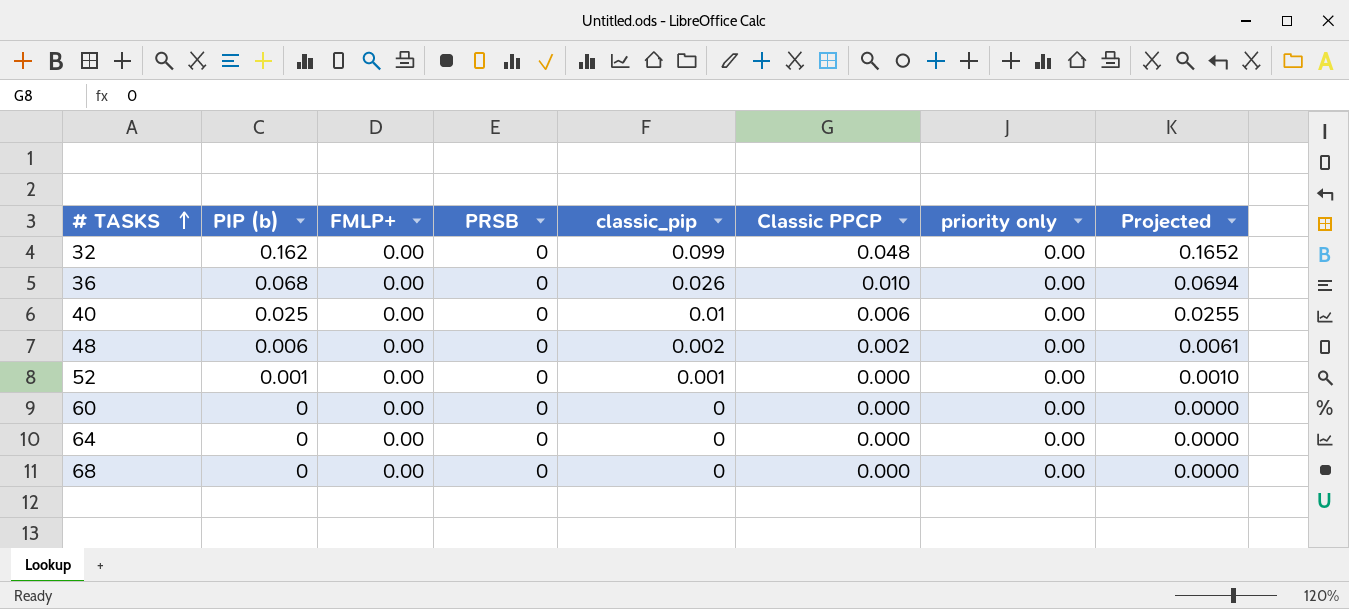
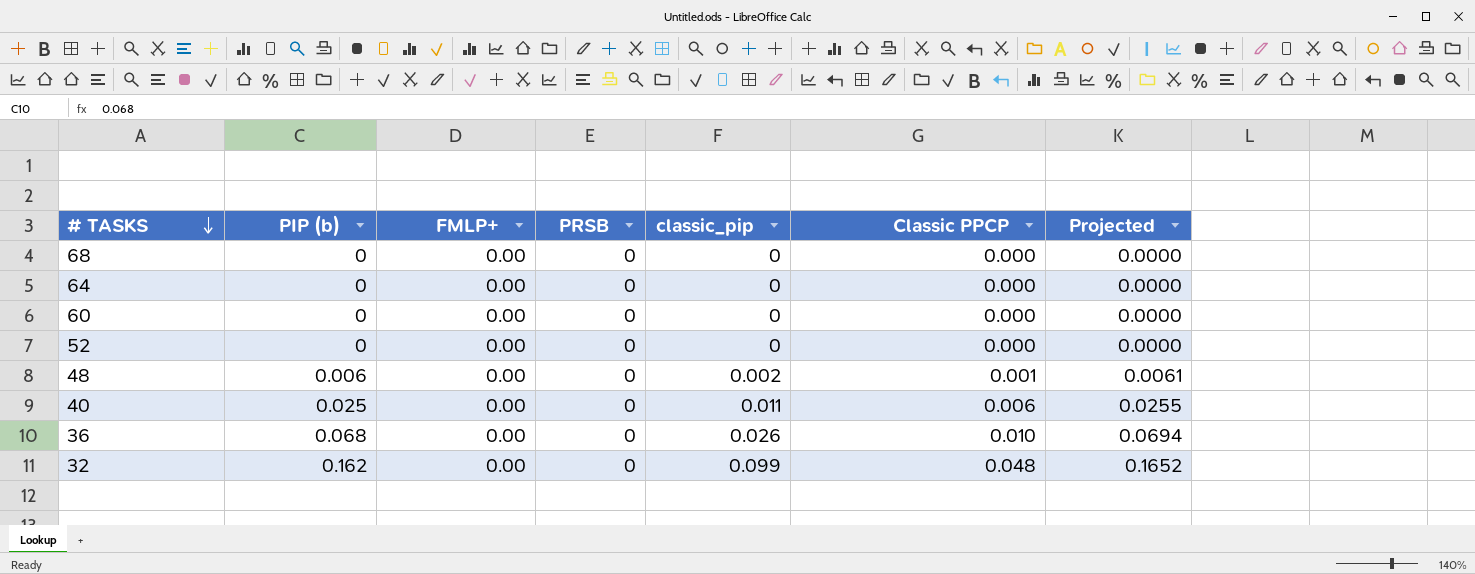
row order: # TASKS ascending -> # TASKS descending
column priority only | position: 7 -> none
52 | PIP (b): 0.001 -> 0
52 | classic_pip: 0.001 -> 0
52 | Projected: 0.0010 -> 0.0000
48 | Classic PPCP: 0.002 -> 0.001
40 | classic_pip: 0.01 -> 0.011

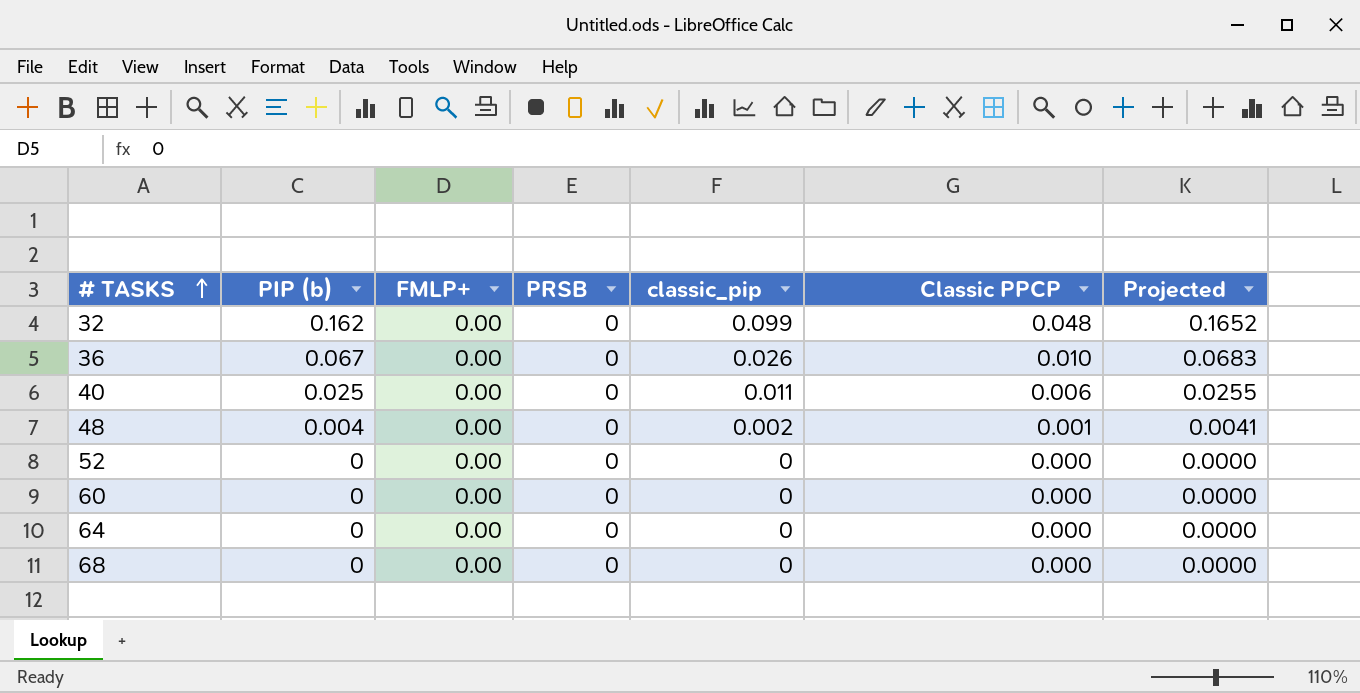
row order: # TASKS descending -> # TASKS ascending
36 | PIP (b): 0.068 -> 0.067
36 | Projected: 0.0694 -> 0.0683
48 | PIP (b): 0.006 -> 0.004
48 | Projected: 0.0061 -> 0.0041

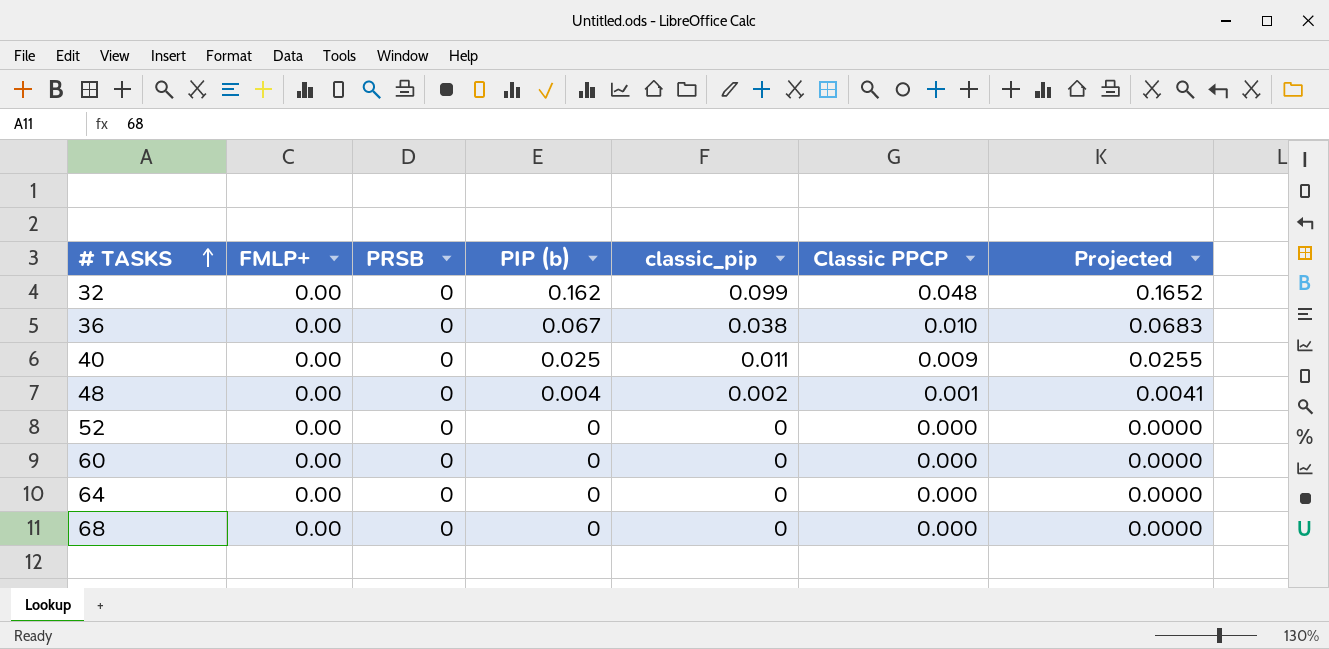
column PIP (b) | position: 2 -> 4
36 | classic_pip: 0.026 -> 0.038
40 | Classic PPCP: 0.006 -> 0.009

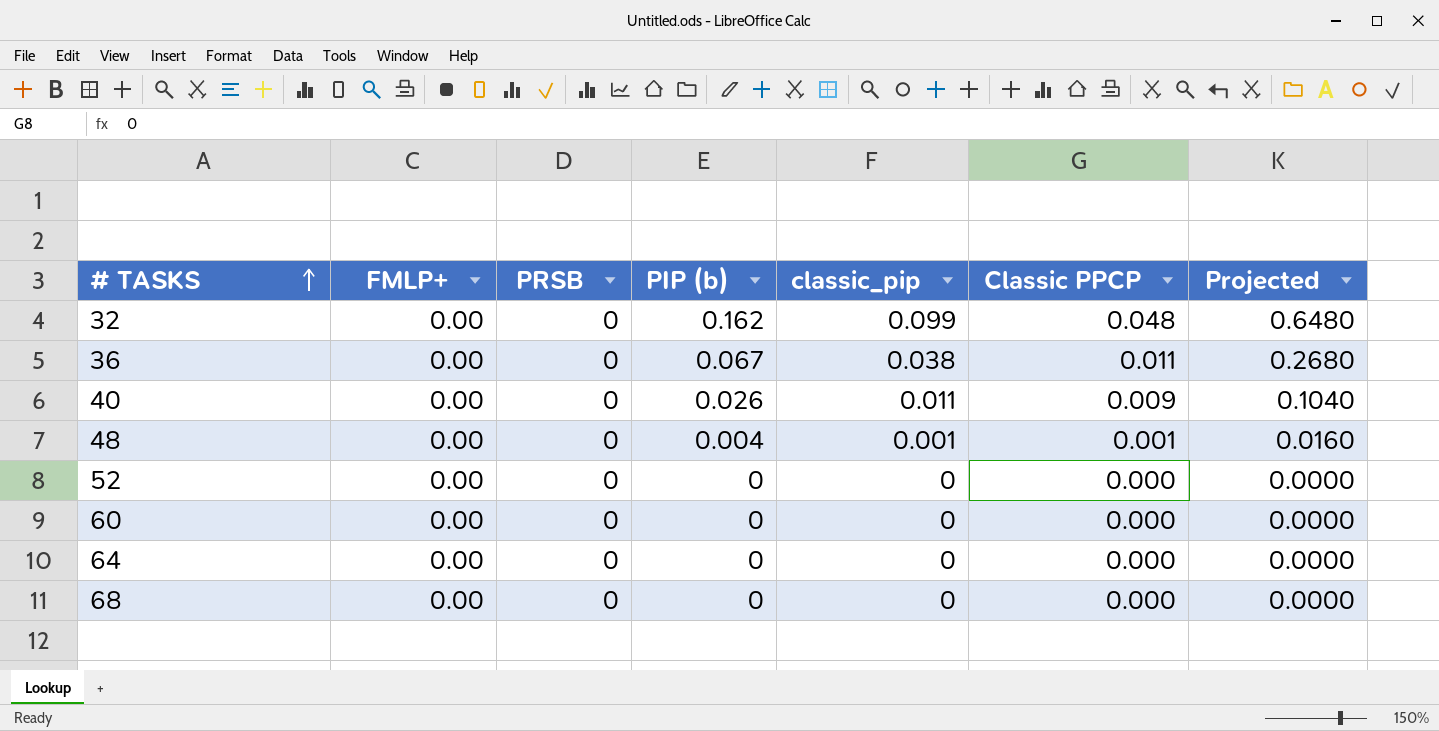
column Projected | formula: [PIP (b)] * 1.02 -> [PIP (b)] * 4
36 | Classic PPCP: 0.010 -> 0.011
40 | PIP (b): 0.025 -> 0.026
48 | classic_pip: 0.002 -> 0.001

